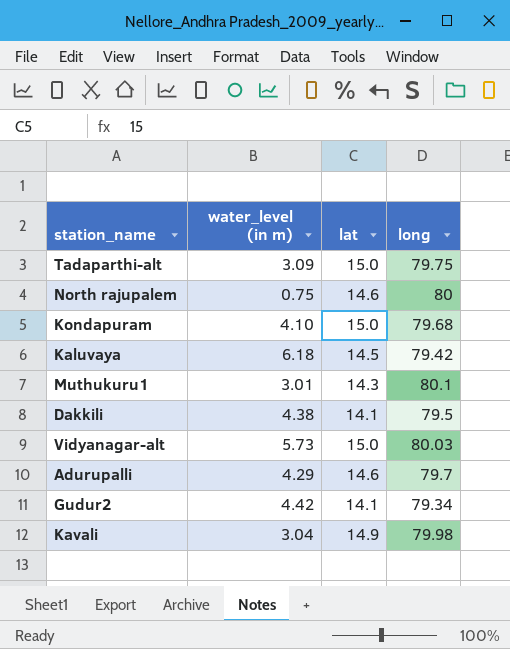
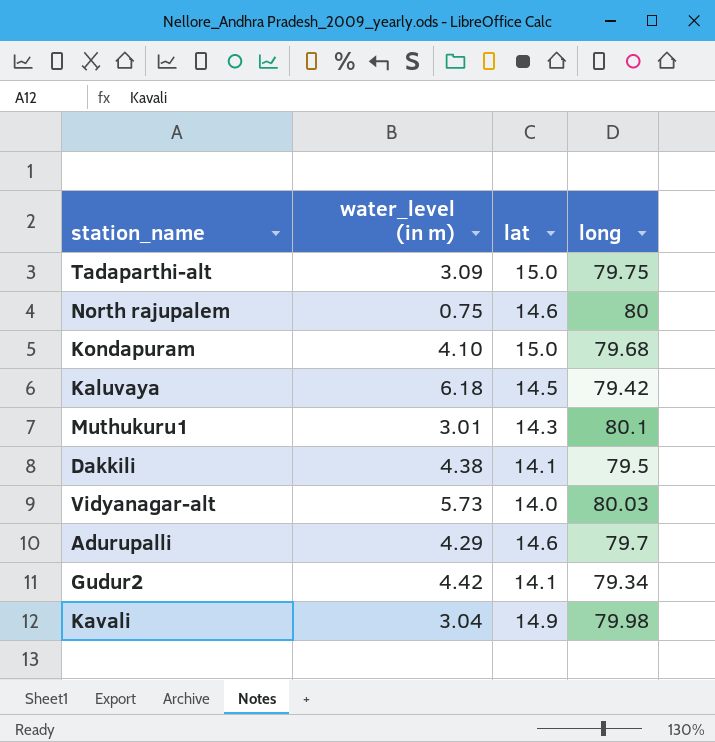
Vidyanagar-alt | lat: 15.0 -> 14.0

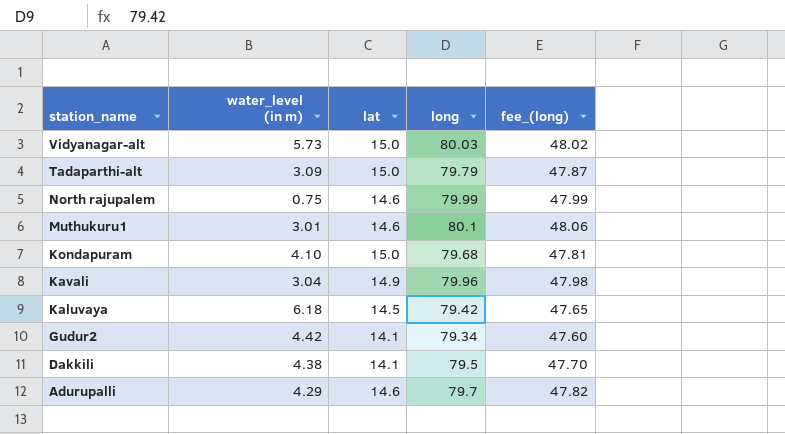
row order: none -> station_name descending
column fee_(long) | formula: none -> [long] * 0.6
Vidyanagar-alt | lat: 14.0 -> 15.0
Tadaparthi-alt | long: 79.75 -> 79.79
North rajupalem | long: 80 -> 79.99
Muthukuru1 | lat: 14.3 -> 14.6
Kavali | long: 79.98 -> 79.96

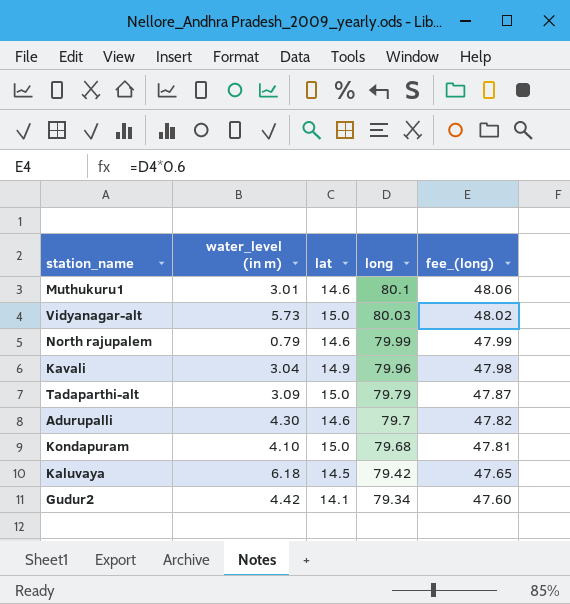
row order: station_name descending -> long descending
row Dakkili: 4.38 | 14.1 | 79.5 | 47.70 -> none
North rajupalem | water_level (in m): 0.75 -> 0.79
Adurupalli | water_level (in m): 4.29 -> 4.30

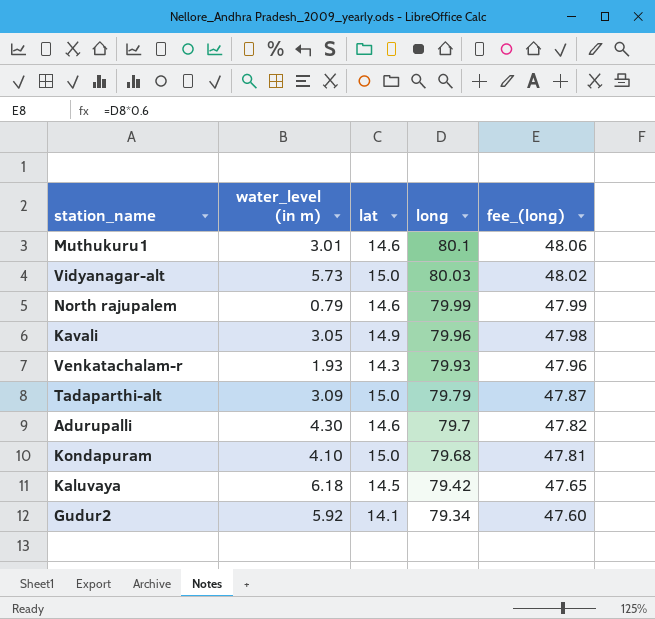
Kavali | water_level (in m): 3.04 -> 3.05
row Venkatachalam-r: none -> 1.93 | 14.3 | 79.93 | 47.96
Gudur2 | water_level (in m): 4.42 -> 5.92

